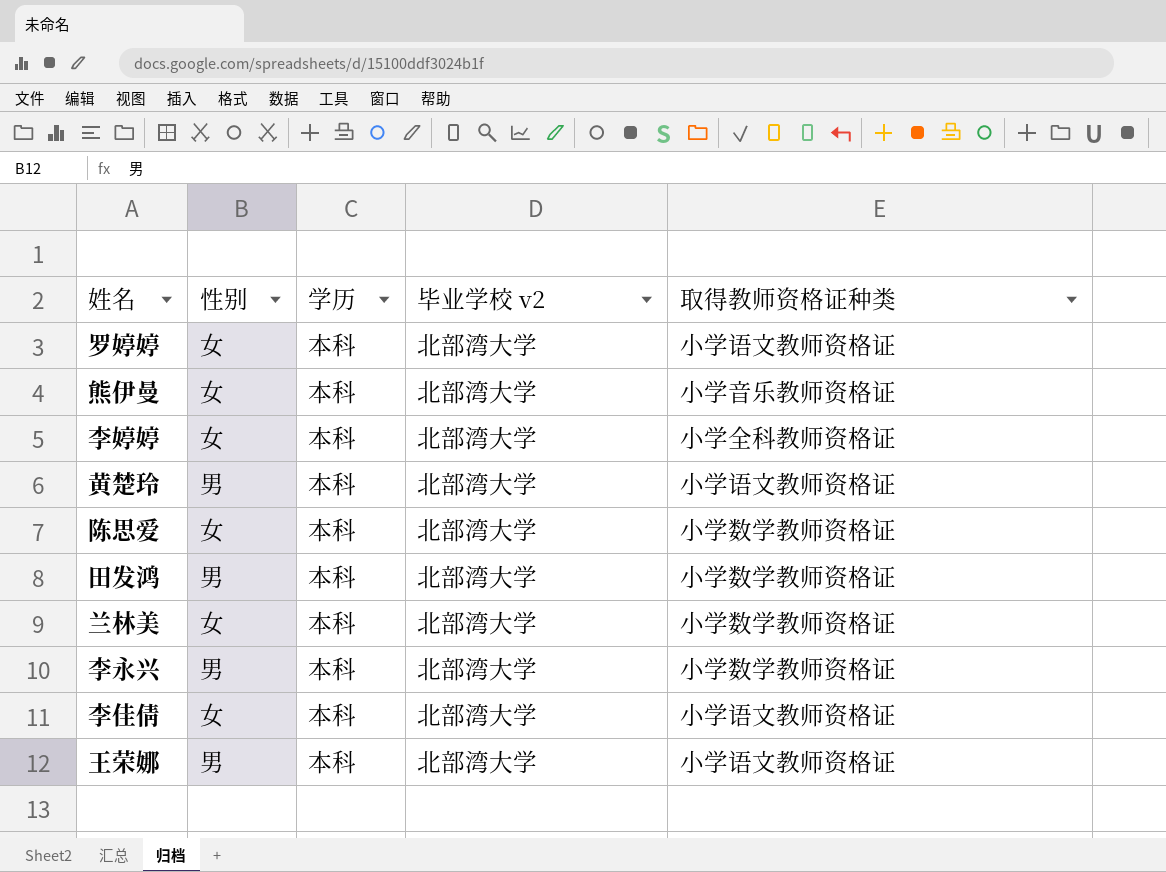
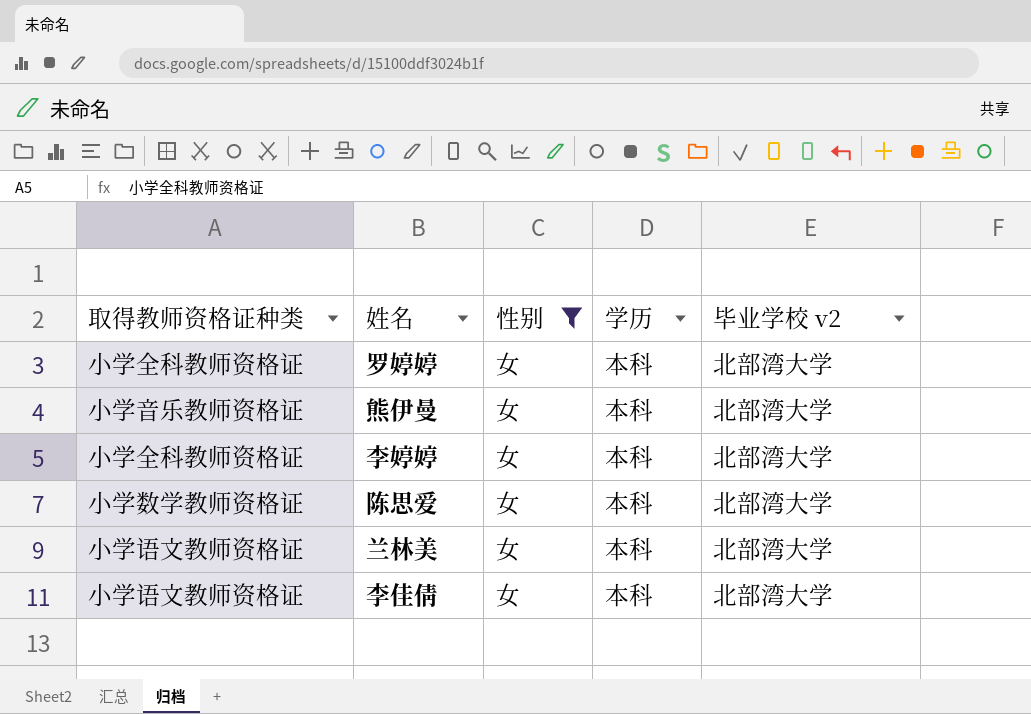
filter: none -> 性别 = 女
column 取得教师资格证种类 | position: 5 -> 1
罗婷婷 | 取得教师资格证种类: 小学语文教师资格证 -> 小学全科教师资格证
兰林美 | 取得教师资格证种类: 小学数学教师资格证 -> 小学语文教师资格证

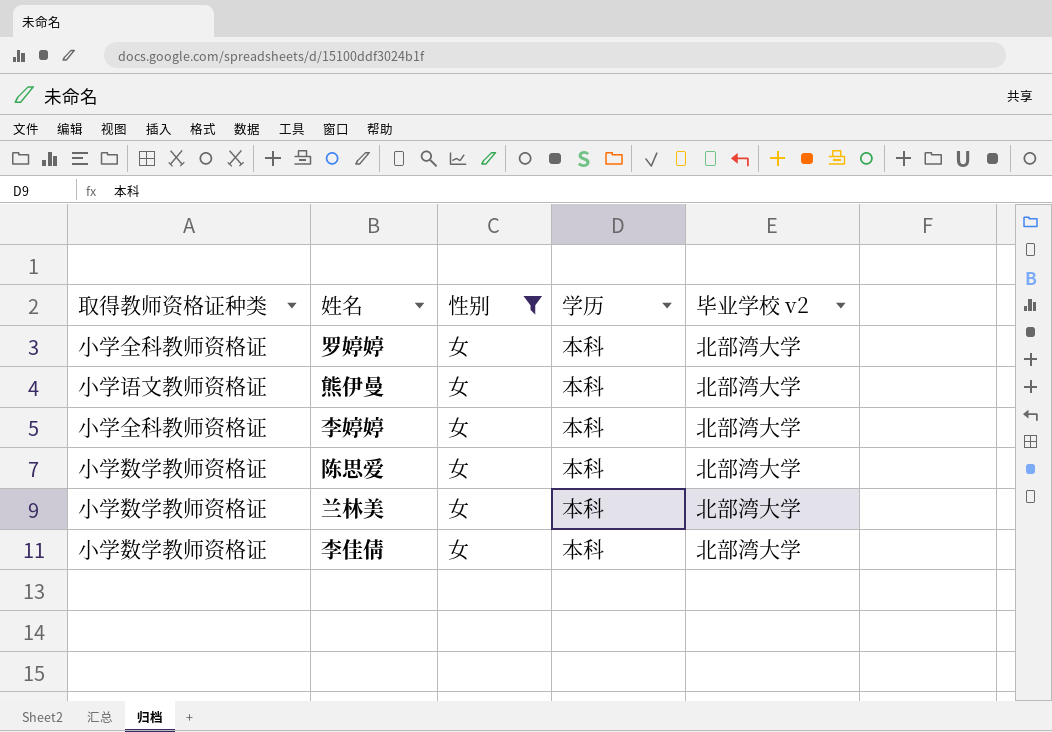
熊伊曼 | 取得教师资格证种类: 小学音乐教师资格证 -> 小学语文教师资格证
兰林美 | 取得教师资格证种类: 小学语文教师资格证 -> 小学数学教师资格证
李佳倩 | 取得教师资格证种类: 小学语文教师资格证 -> 小学数学教师资格证

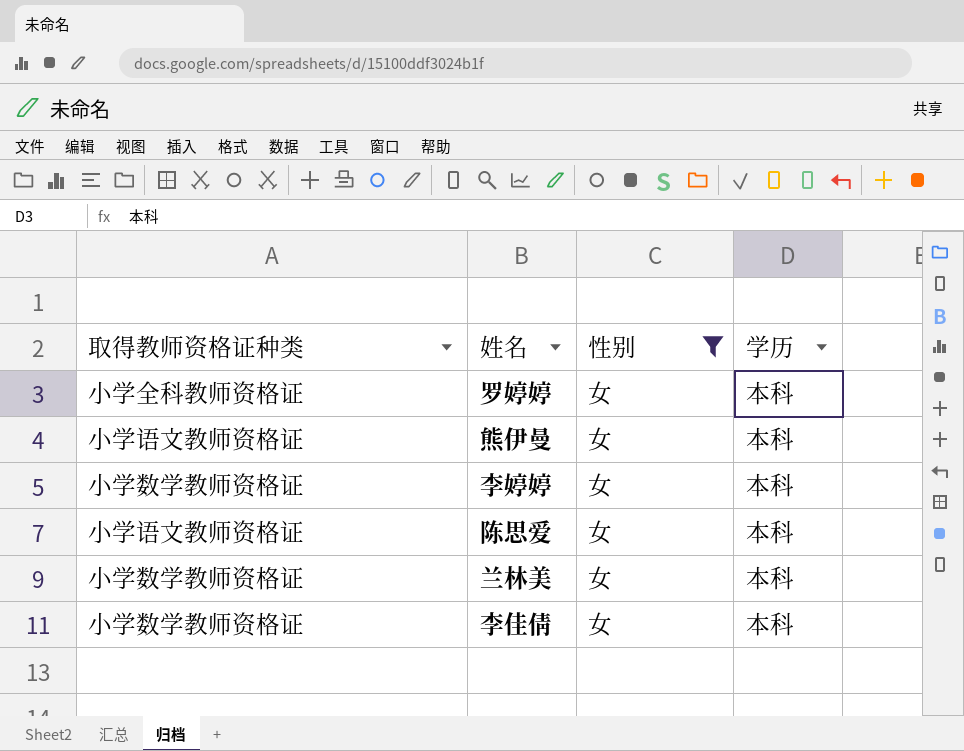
column 毕业学校 v2 | position: 5 -> none
李婷婷 | 取得教师资格证种类: 小学全科教师资格证 -> 小学数学教师资格证
陈思爱 | 取得教师资格证种类: 小学数学教师资格证 -> 小学语文教师资格证

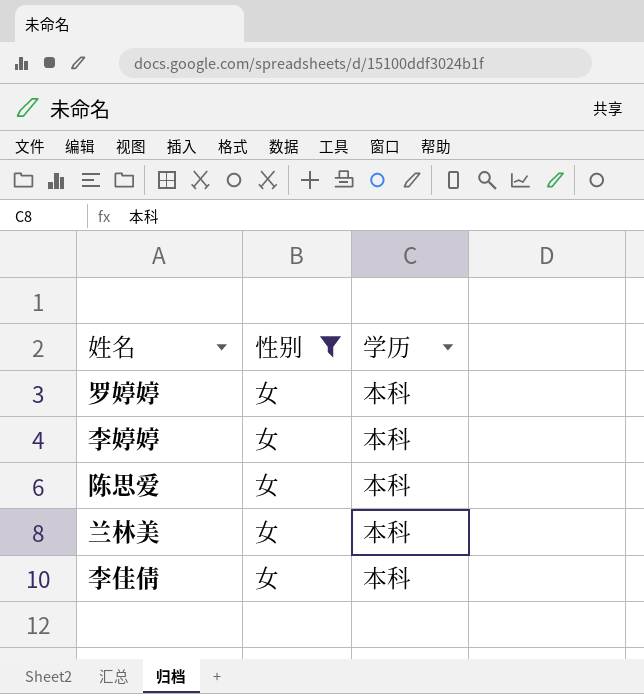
column 取得教师资格证种类 | position: 1 -> none
row 熊伊曼: 小学语文教师资格证 | 女 | 本科 -> none

